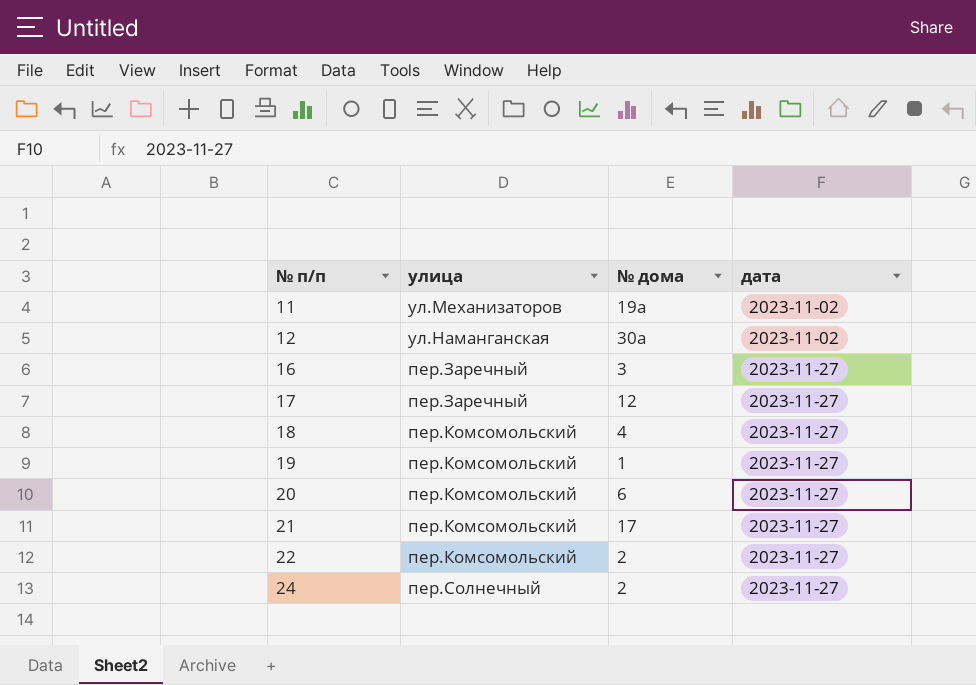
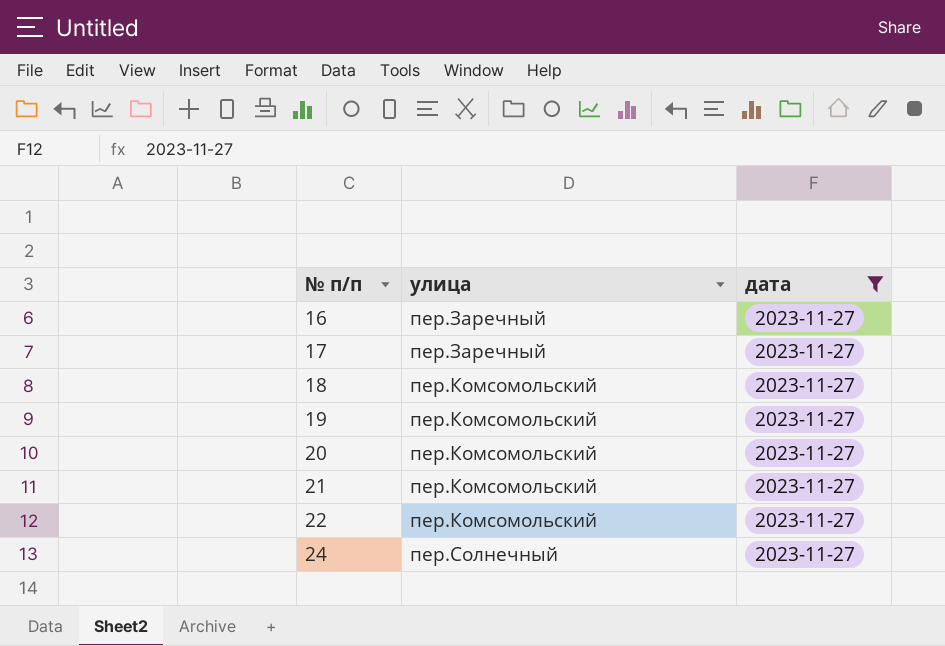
filter: none -> дата = 2023-11-27
column № дома | position: 3 -> none

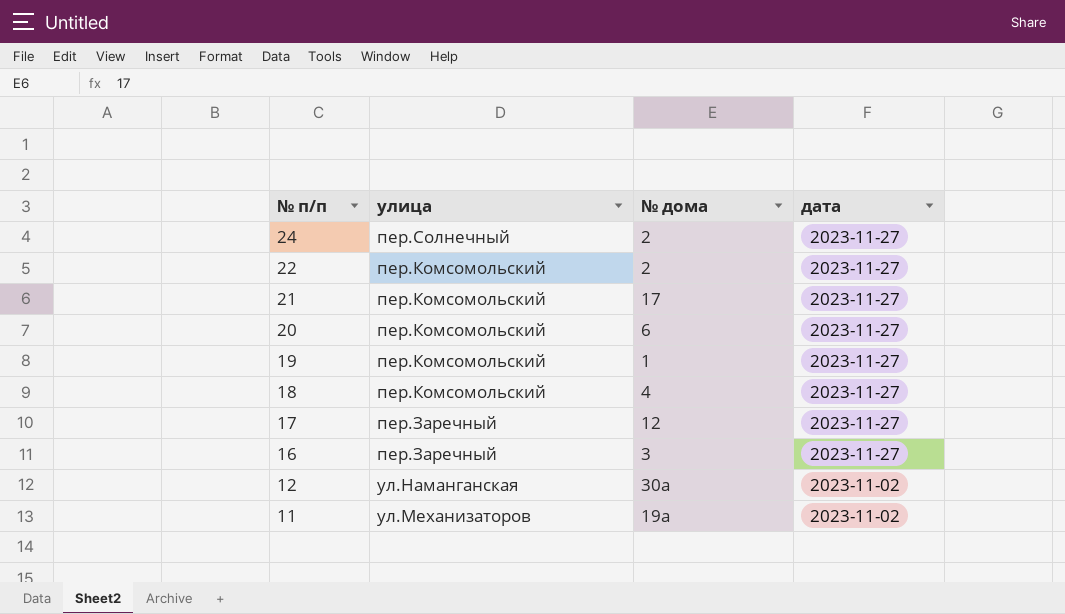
filter: дата = 2023-11-27 -> none
row order: № п/п ascending -> № п/п descending
column № дома | position: none -> 3

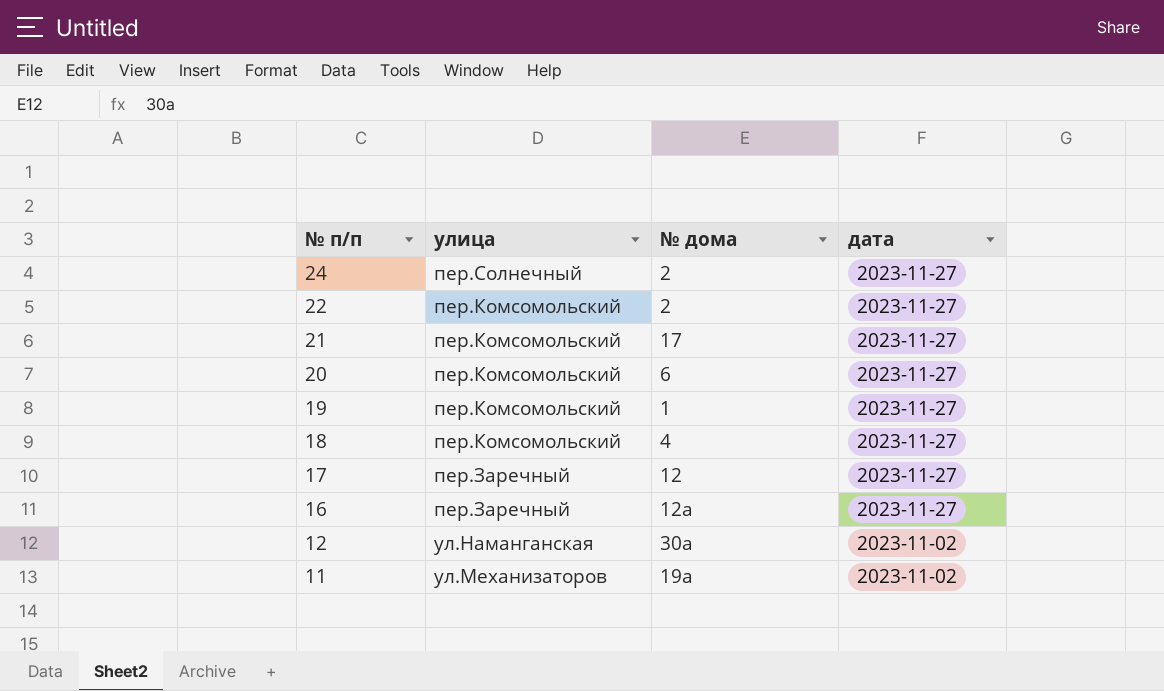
16 | № дома: 3 -> 12а

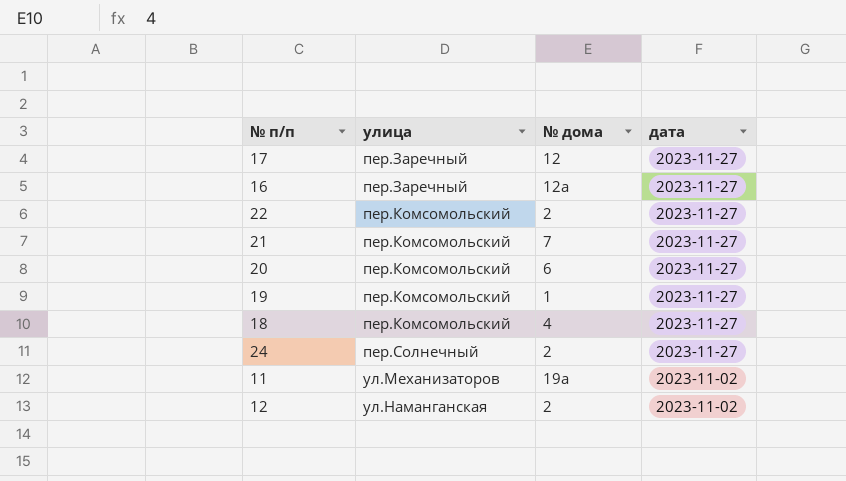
row order: № п/п descending -> улица ascending
21 | № дома: 17 -> 7
12 | № дома: 30а -> 2

